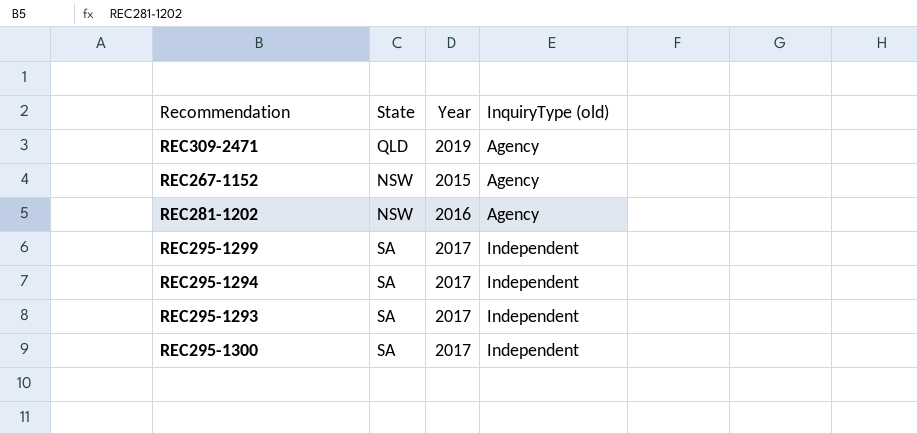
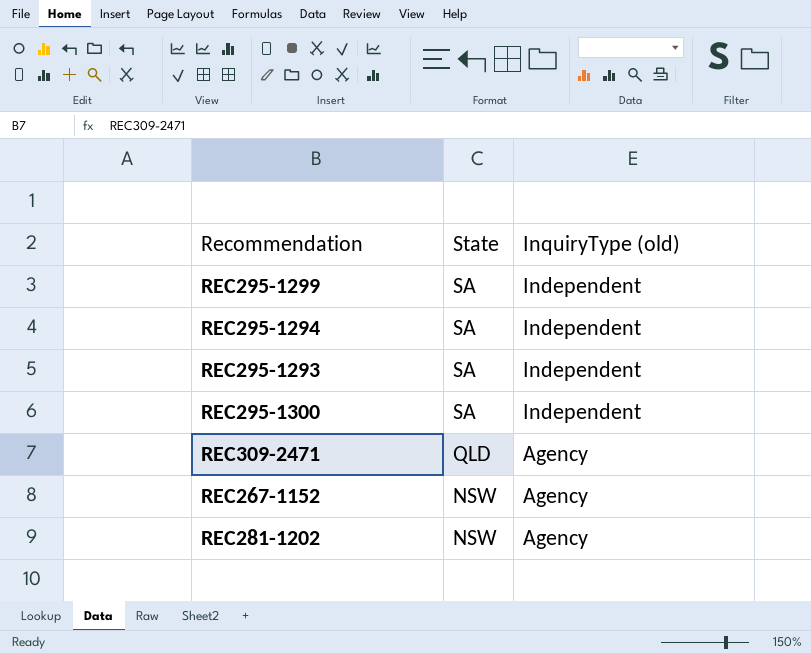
row order: InquiryType (old) ascending -> State descending
column Year | position: 3 -> none

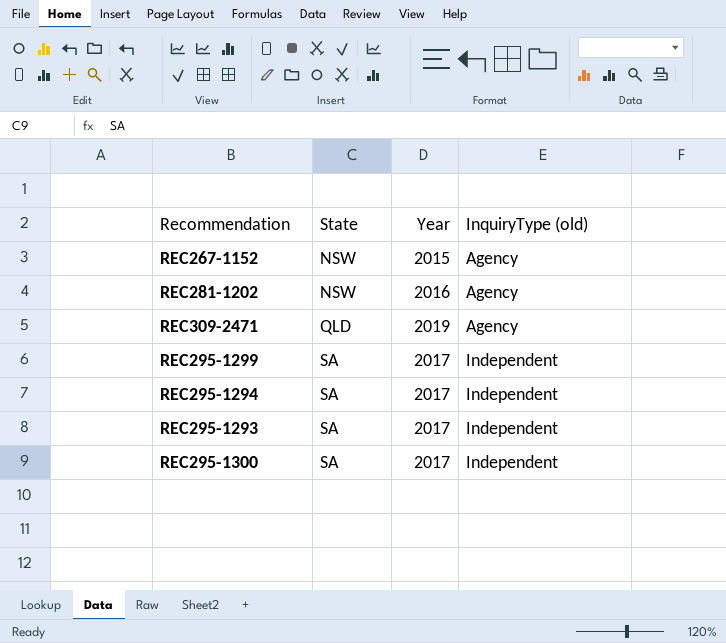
row order: State descending -> State ascending
column Year | position: none -> 3

